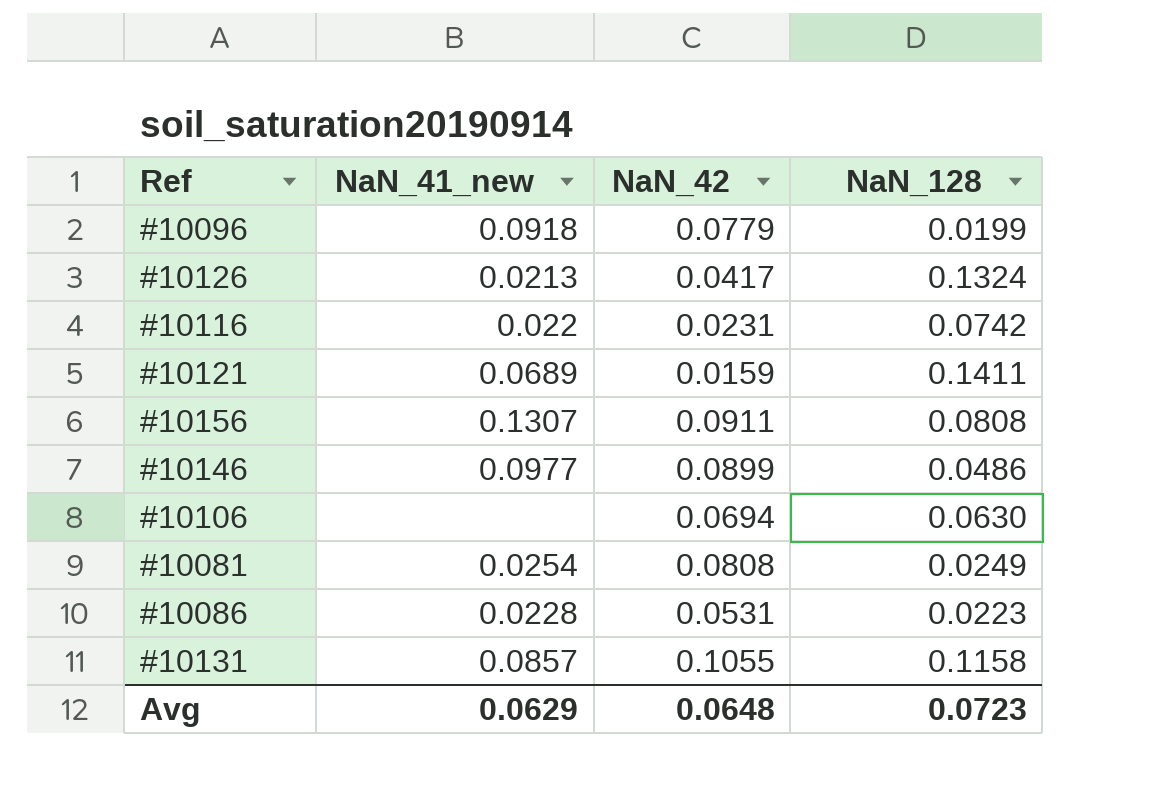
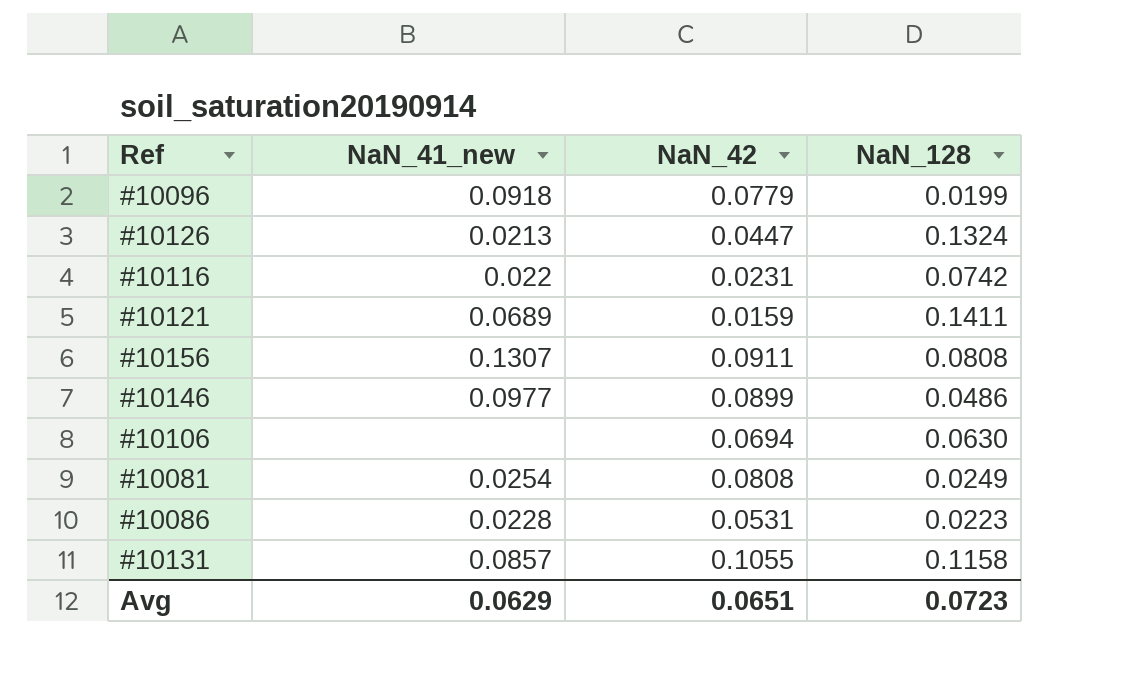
#10126 | NaN_42: 0.0417 -> 0.0447
Avg | NaN_42: 0.0648 -> 0.0651

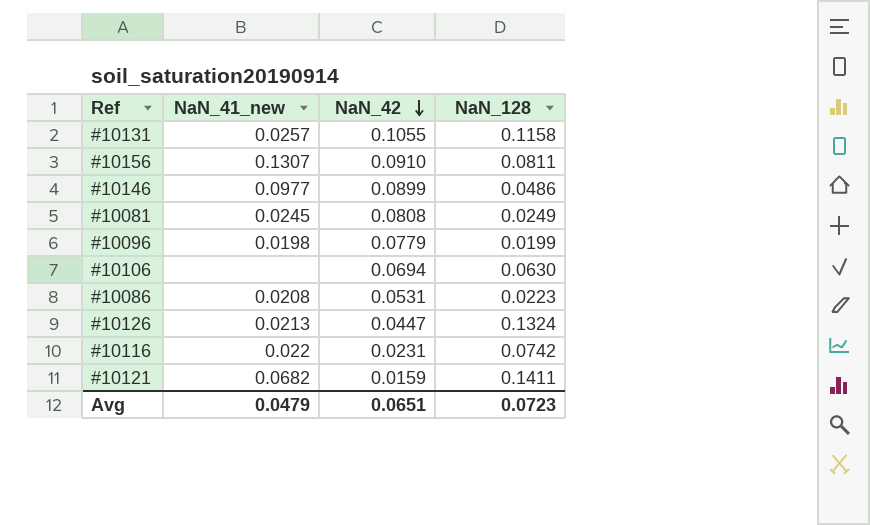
row order: none -> NaN_42 descending
#10131 | NaN_41_new: 0.0857 -> 0.0257
#10156 | NaN_42: 0.0911 -> 0.0910
#10156 | NaN_128: 0.0808 -> 0.0811
#10081 | NaN_41_new: 0.0254 -> 0.0245
#10096 | NaN_41_new: 0.0918 -> 0.0198
#10086 | NaN_41_new: 0.0228 -> 0.0208
#10121 | NaN_41_new: 0.0689 -> 0.0682
Avg | NaN_41_new: 0.0629 -> 0.0479

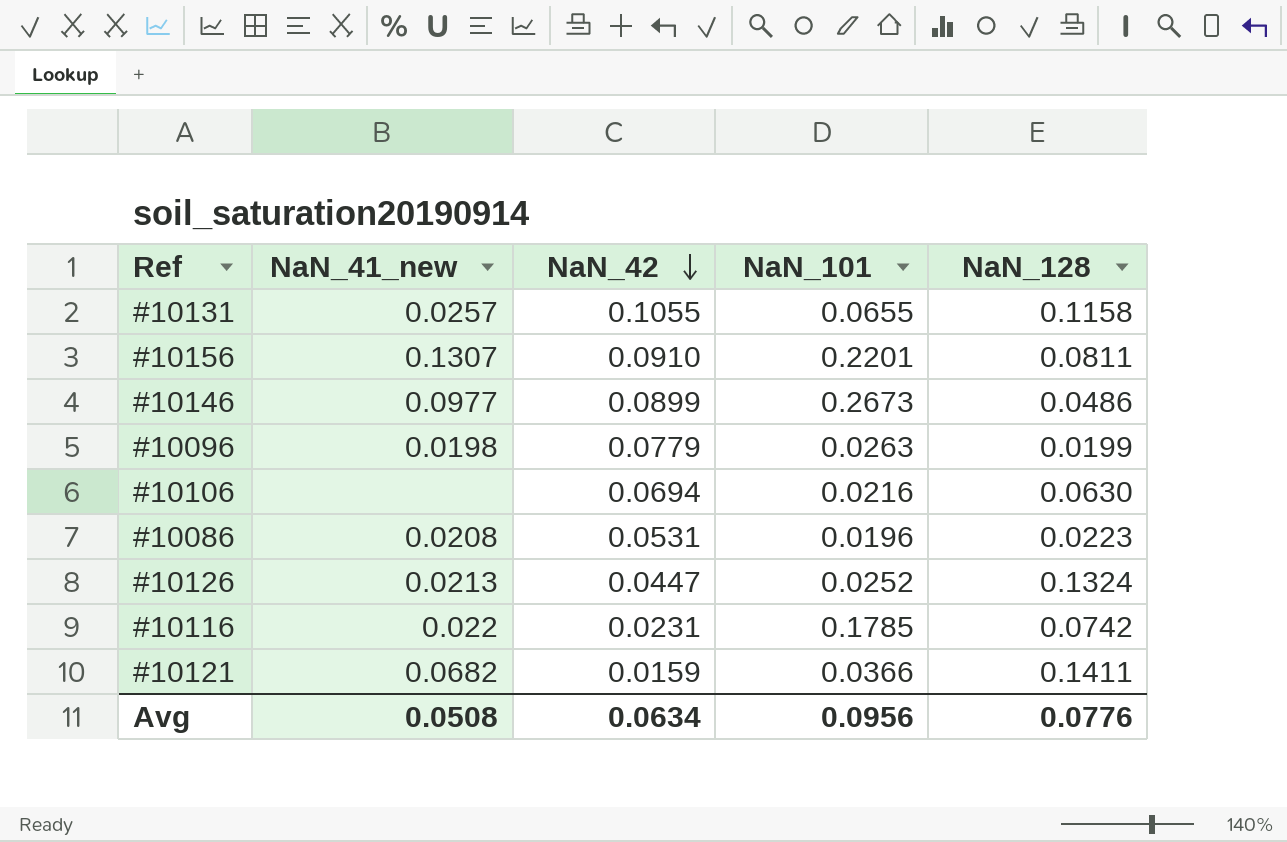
column NaN_101 | position: none -> 4
row #10081: 0.0245 | 0.0808 | 0.0249 -> none
Avg | NaN_41_new: 0.0479 -> 0.0508
Avg | NaN_42: 0.0651 -> 0.0634
Avg | NaN_128: 0.0723 -> 0.0776

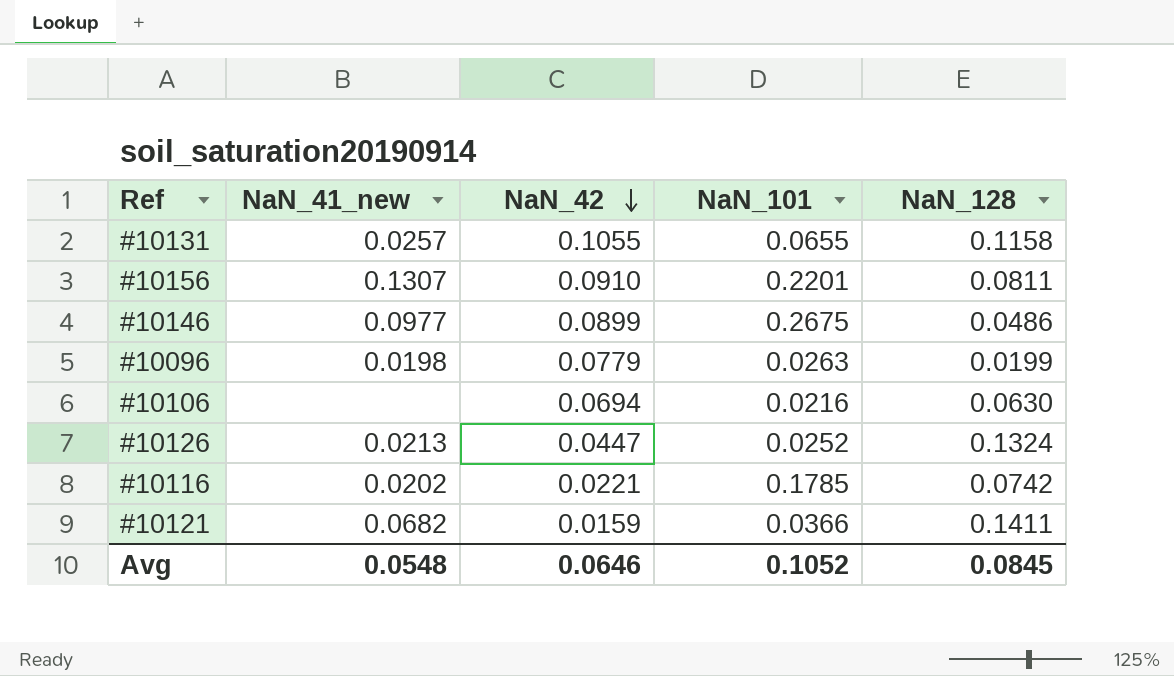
row #10086: 0.0208 | 0.0531 | 0.0196 | 0.0223 -> none
#10146 | NaN_101: 0.2673 -> 0.2675
#10116 | NaN_41_new: 0.022 -> 0.0202
#10116 | NaN_42: 0.0231 -> 0.0221
Avg | NaN_41_new: 0.0508 -> 0.0548
Avg | NaN_42: 0.0634 -> 0.0646
Avg | NaN_101: 0.0956 -> 0.1052
Avg | NaN_128: 0.0776 -> 0.0845

